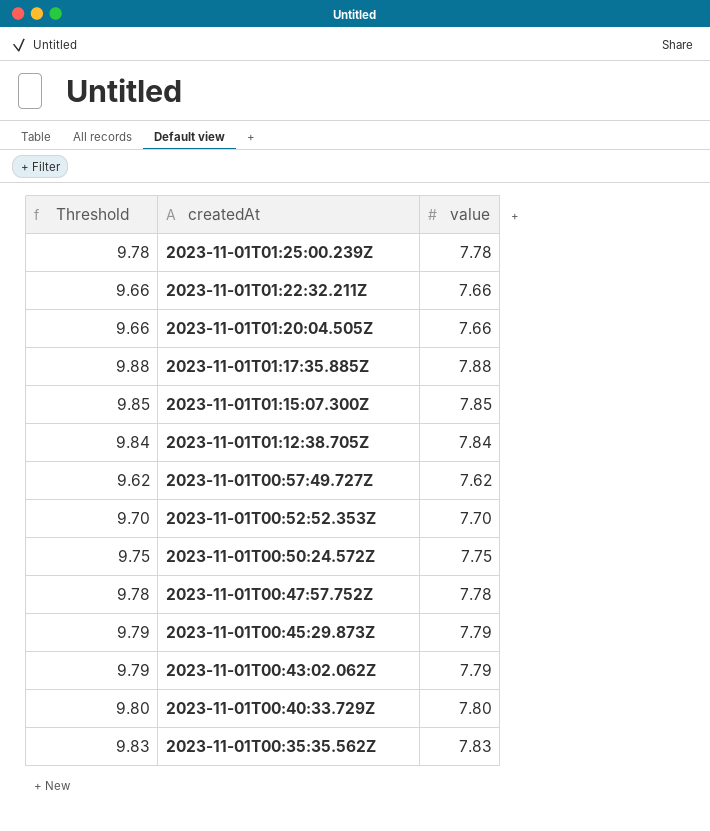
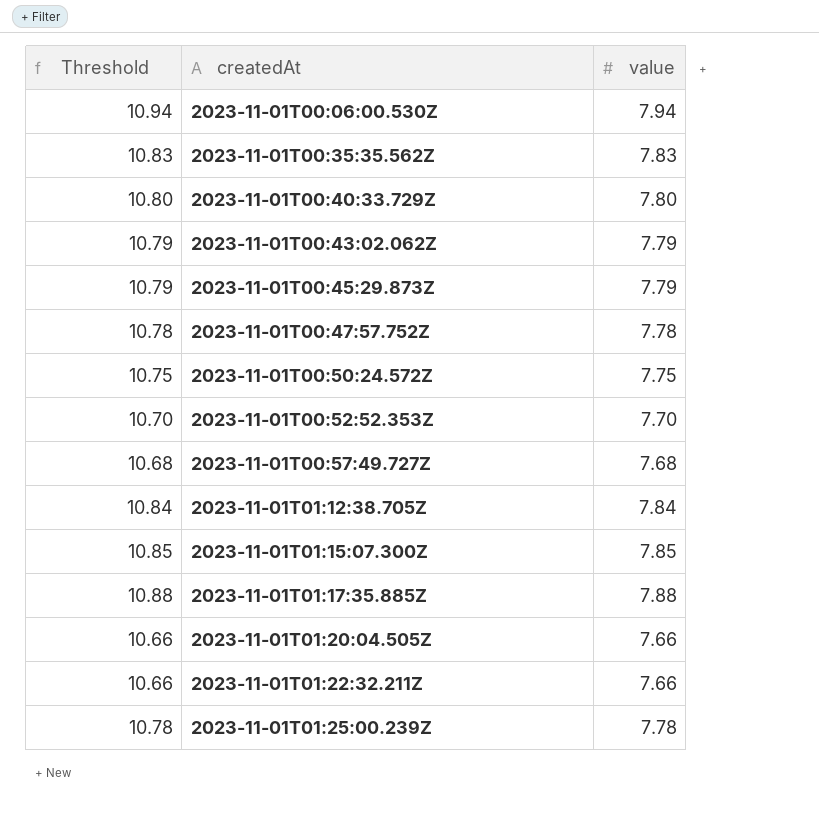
row order: createdAt descending -> createdAt ascending
column Threshold | formula: [value] + 2 -> [value] + 3
row 2023-11-01T00:06:00.530Z: none -> 10.94 | 7.94
2023-11-01T00:57:49.727Z | value: 7.62 -> 7.68

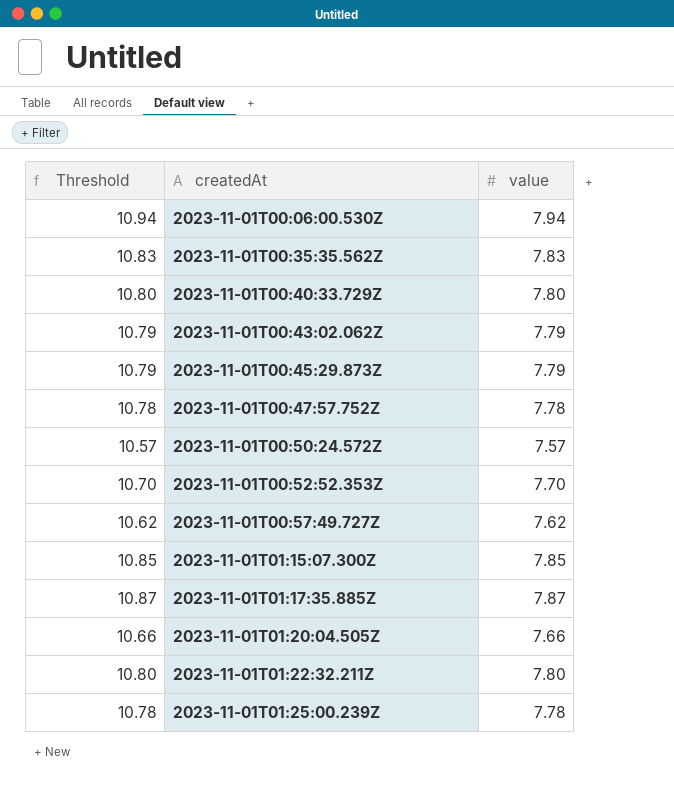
row 2023-11-01T01:12:38.705Z: 10.84 | 7.84 -> none
2023-11-01T00:50:24.572Z | Threshold: 10.75 -> 10.57
2023-11-01T00:50:24.572Z | value: 7.75 -> 7.57
2023-11-01T00:57:49.727Z | Threshold: 10.68 -> 10.62
2023-11-01T00:57:49.727Z | value: 7.68 -> 7.62
2023-11-01T01:17:35.885Z | Threshold: 10.88 -> 10.87
2023-11-01T01:17:35.885Z | value: 7.88 -> 7.87
2023-11-01T01:22:32.211Z | Threshold: 10.66 -> 10.80
2023-11-01T01:22:32.211Z | value: 7.66 -> 7.80

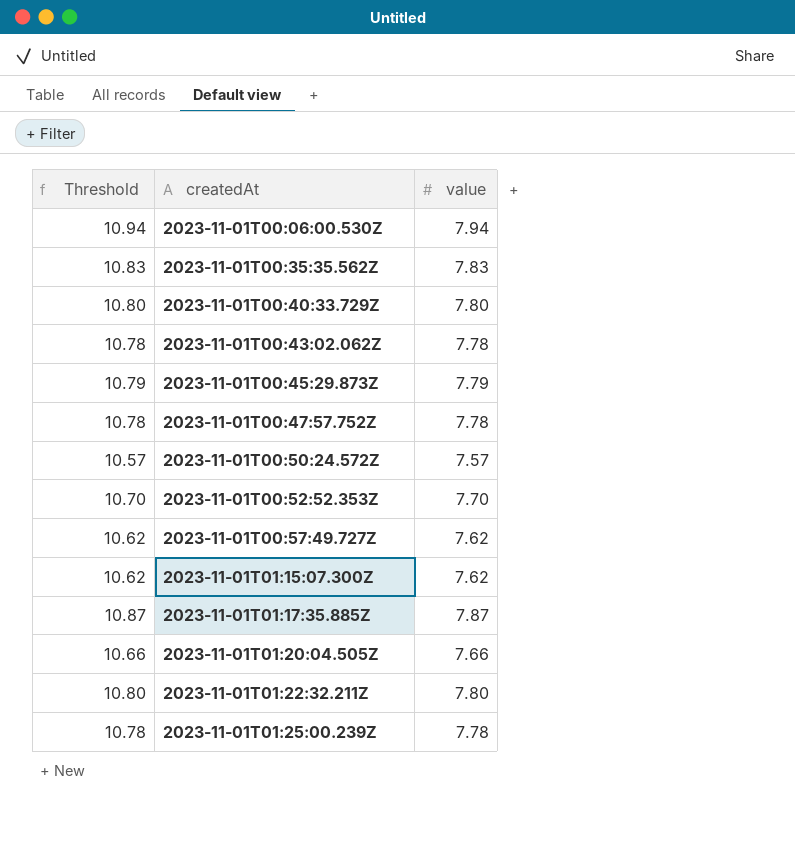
2023-11-01T00:43:02.062Z | Threshold: 10.79 -> 10.78
2023-11-01T00:43:02.062Z | value: 7.79 -> 7.78
2023-11-01T01:15:07.300Z | Threshold: 10.85 -> 10.62
2023-11-01T01:15:07.300Z | value: 7.85 -> 7.62

